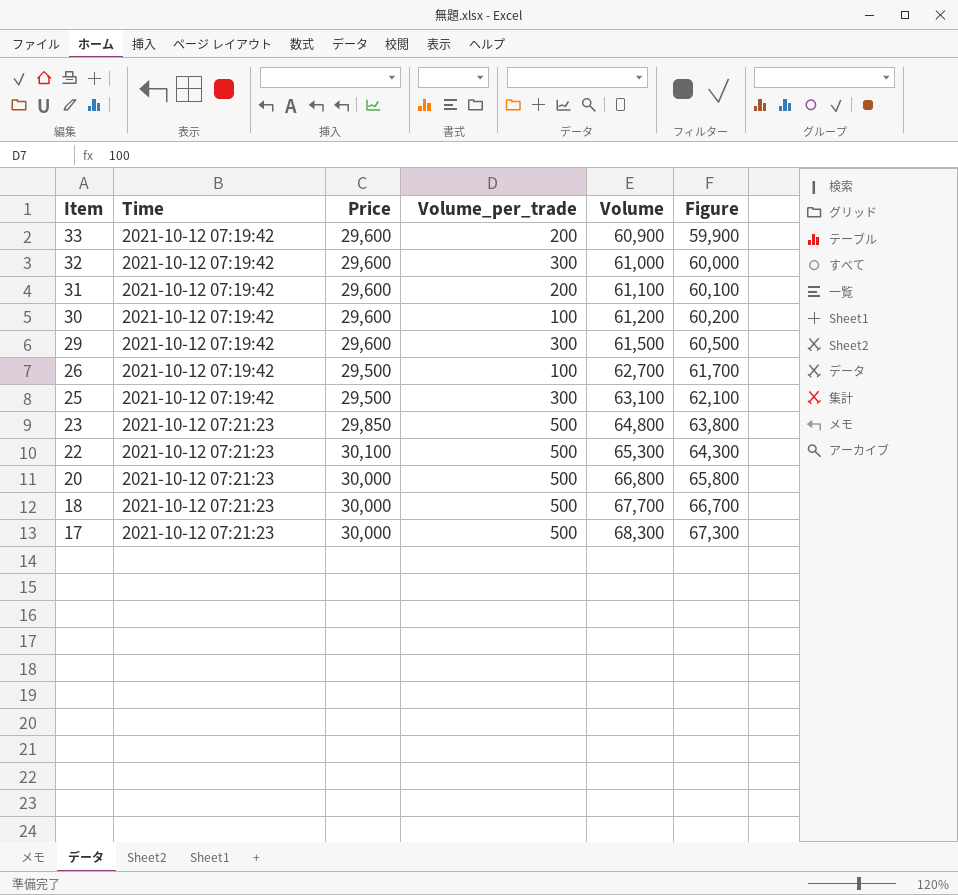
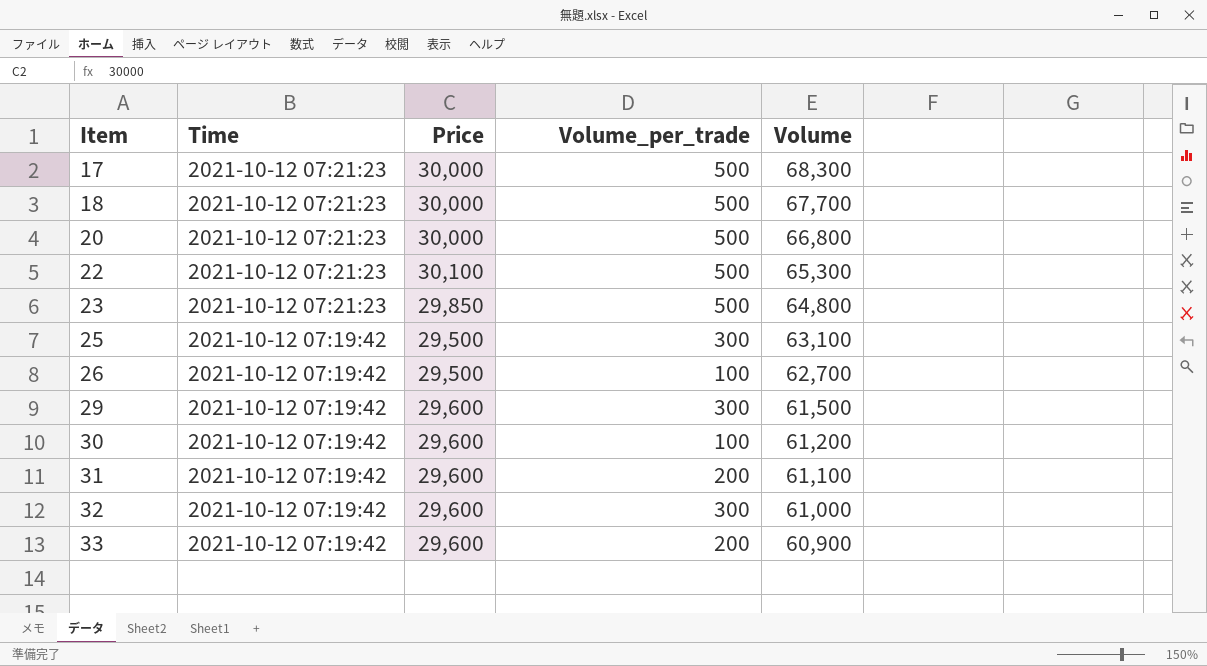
row order: Item descending -> Item ascending
column Figure | formula: [Volume] - 1000 -> none

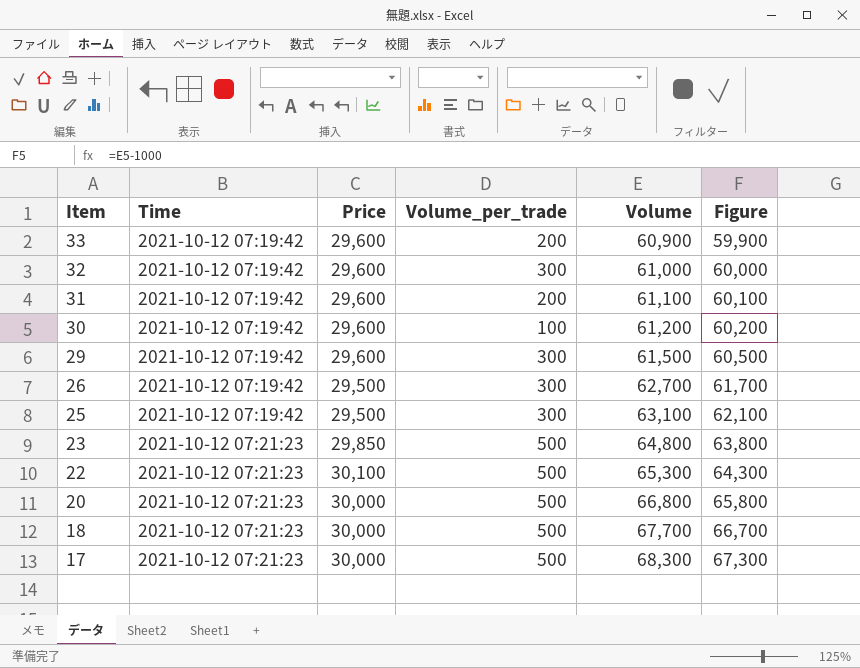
row order: Item ascending -> Item descending
column Figure | formula: none -> [Volume] - 1000
26 | Volume_per_trade: 100 -> 300

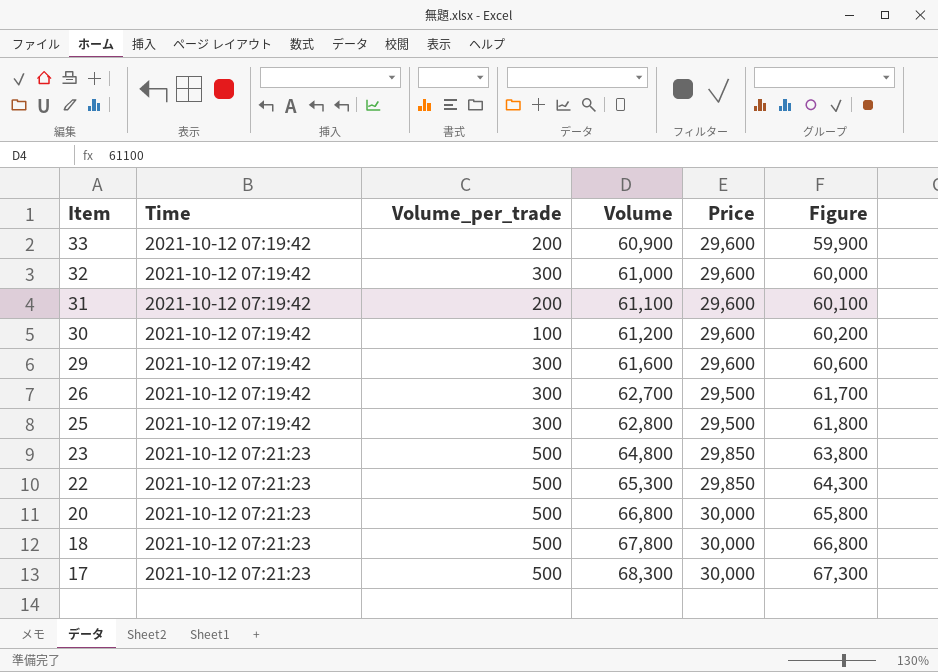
column Price | position: 3 -> 5
29 | Volume: 61,500 -> 61,600
29 | Figure: 60,500 -> 60,600
25 | Volume: 63,100 -> 62,800
25 | Figure: 62,100 -> 61,800
22 | Price: 30,100 -> 29,850
18 | Volume: 67,700 -> 67,800
18 | Figure: 66,700 -> 66,800

